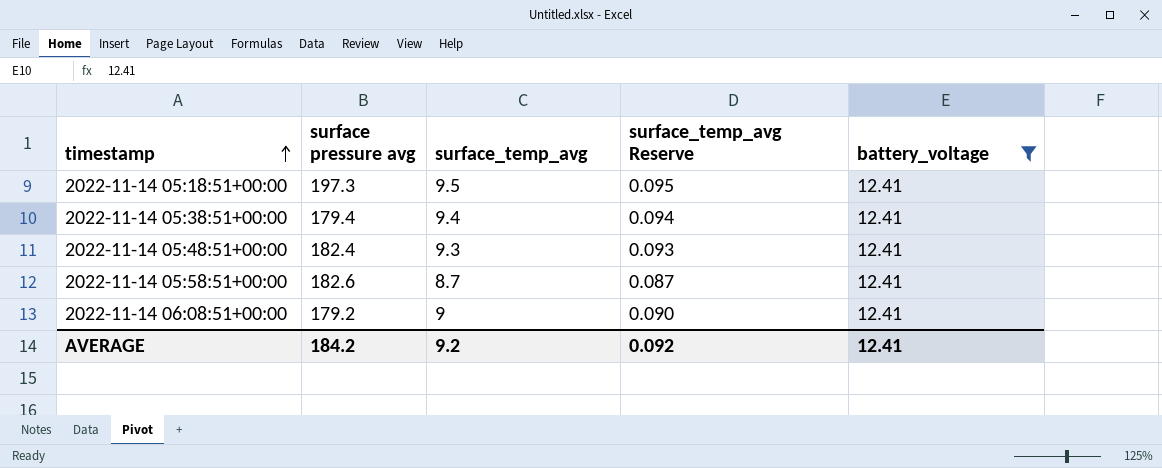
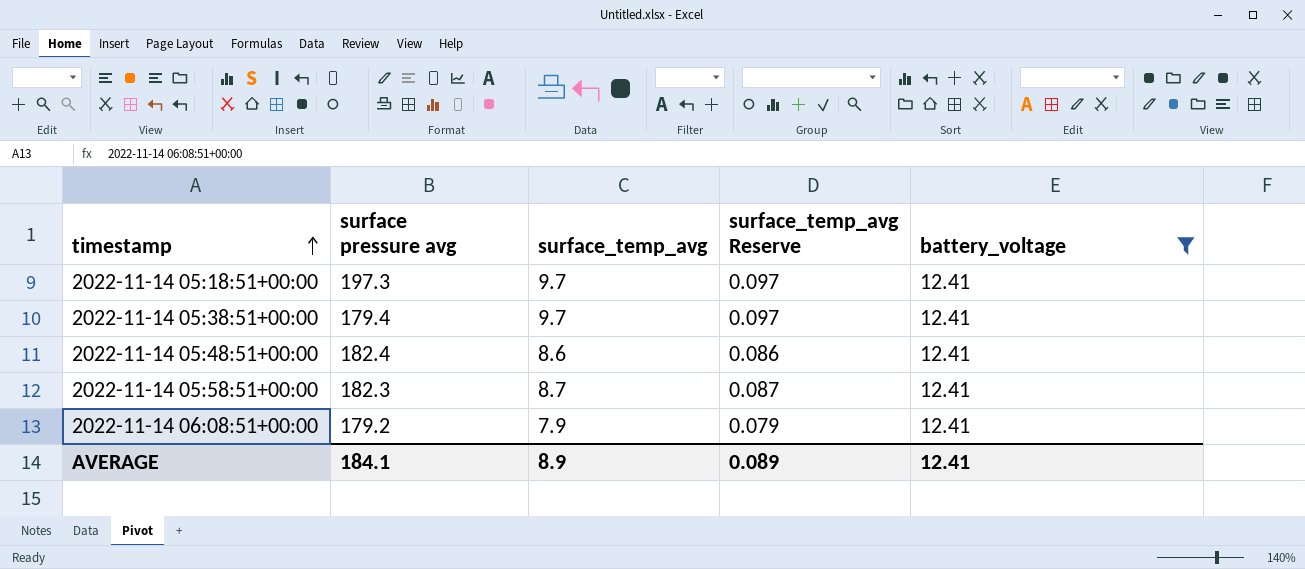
2022-11-14 05:18:51+00:00 | surface_temp_avg: 9.5 -> 9.7
2022-11-14 05:18:51+00:00 | surface_temp_avg Reserve: 0.095 -> 0.097
2022-11-14 05:38:51+00:00 | surface_temp_avg: 9.4 -> 9.7
2022-11-14 05:38:51+00:00 | surface_temp_avg Reserve: 0.094 -> 0.097
2022-11-14 05:48:51+00:00 | surface_temp_avg: 9.3 -> 8.6
2022-11-14 05:48:51+00:00 | surface_temp_avg Reserve: 0.093 -> 0.086
2022-11-14 05:58:51+00:00 | surface pressure avg: 182.6 -> 182.3
2022-11-14 06:08:51+00:00 | surface_temp_avg: 9 -> 7.9
2022-11-14 06:08:51+00:00 | surface_temp_avg Reserve: 0.090 -> 0.079
AVERAGE | surface pressure avg: 184.2 -> 184.1
AVERAGE | surface_temp_avg: 9.2 -> 8.9
AVERAGE | surface_temp_avg Reserve: 0.092 -> 0.089

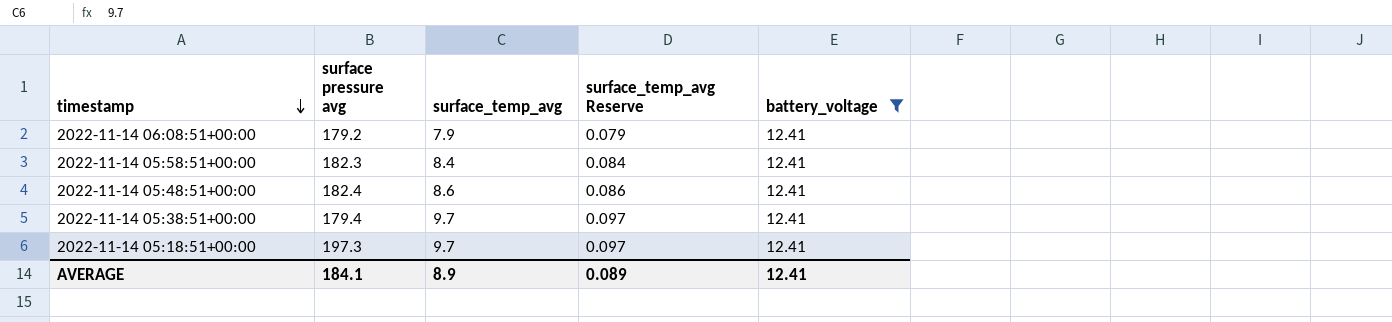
row order: timestamp ascending -> timestamp descending
2022-11-14 05:58:51+00:00 | surface_temp_avg: 8.7 -> 8.4
2022-11-14 05:58:51+00:00 | surface_temp_avg Reserve: 0.087 -> 0.084

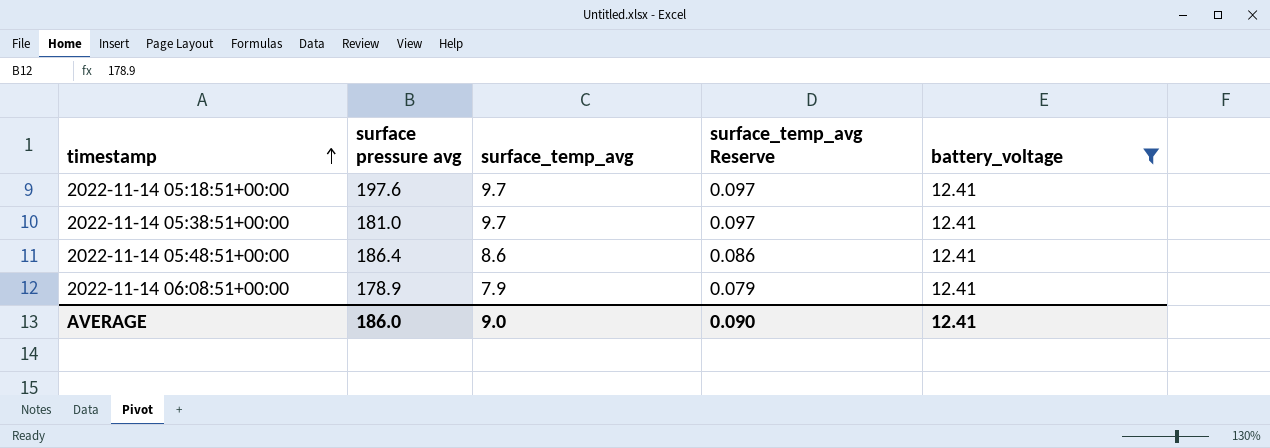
row order: timestamp descending -> timestamp ascending
row 2022-11-14 05:58:51+00:00: 182.3 | 8.4 | 0.084 | 12.41 -> none
2022-11-14 05:18:51+00:00 | surface pressure avg: 197.3 -> 197.6
2022-11-14 05:38:51+00:00 | surface pressure avg: 179.4 -> 181.0
2022-11-14 05:48:51+00:00 | surface pressure avg: 182.4 -> 186.4
2022-11-14 06:08:51+00:00 | surface pressure avg: 179.2 -> 178.9
AVERAGE | surface pressure avg: 184.1 -> 186.0
AVERAGE | surface_temp_avg: 8.9 -> 9.0
AVERAGE | surface_temp_avg Reserve: 0.089 -> 0.090

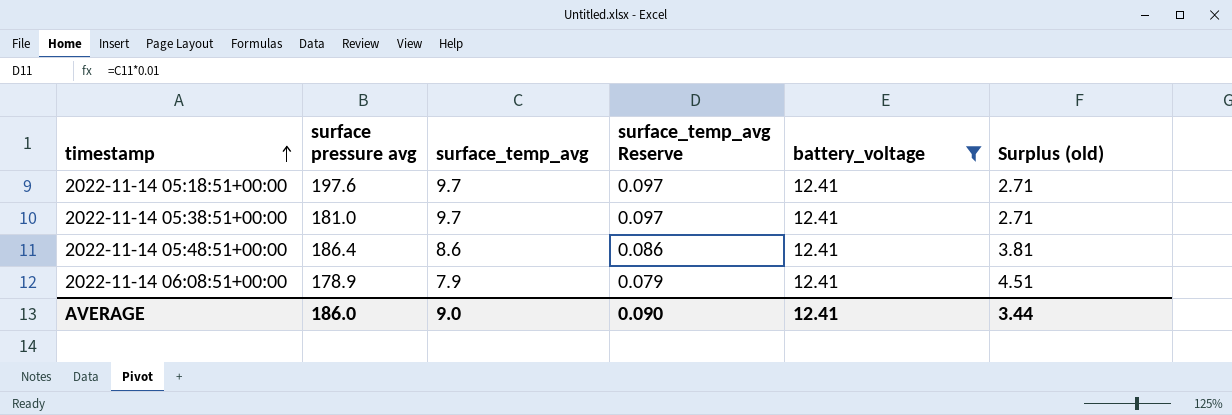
column Surplus (old) | formula: none -> [battery_voltage] - [surface_temp_avg]

